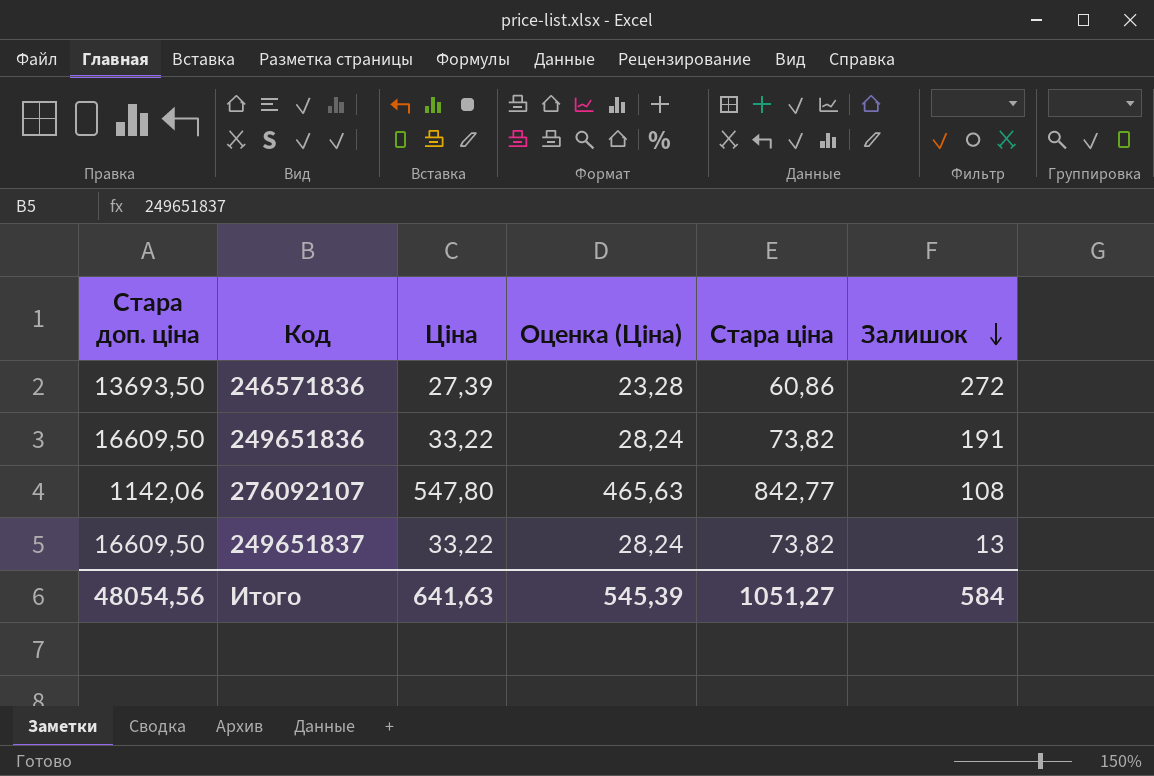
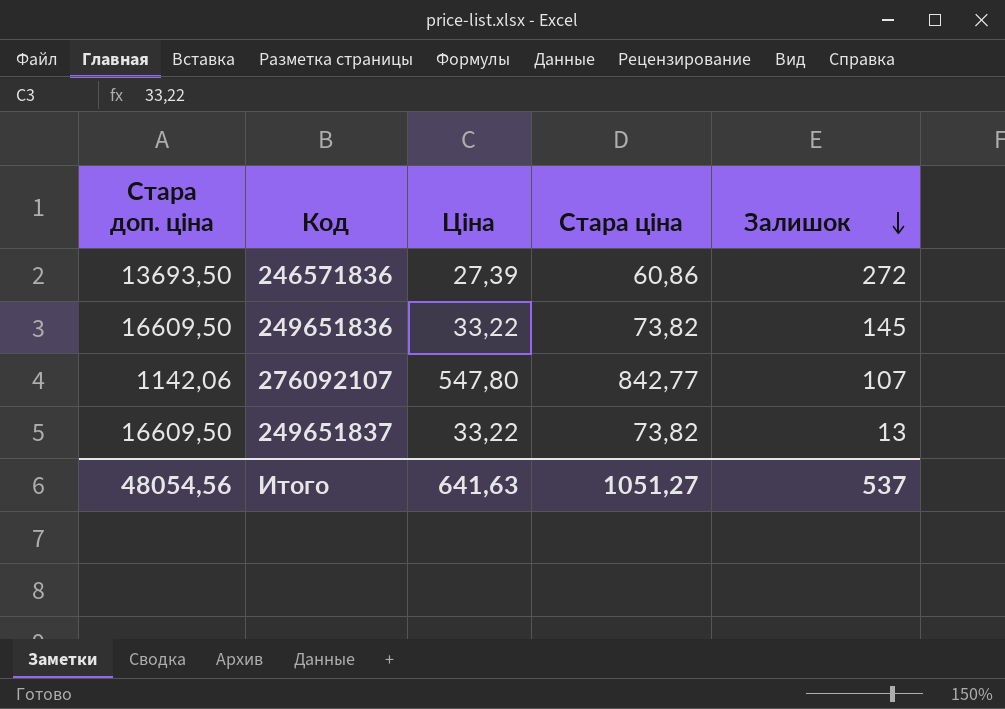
column Оценка (Ціна) | formula: [Ціна] * 0,85 -> none
249651836 | Залишок: 191 -> 145
276092107 | Залишок: 108 -> 107
Итого | Залишок: 584 -> 537

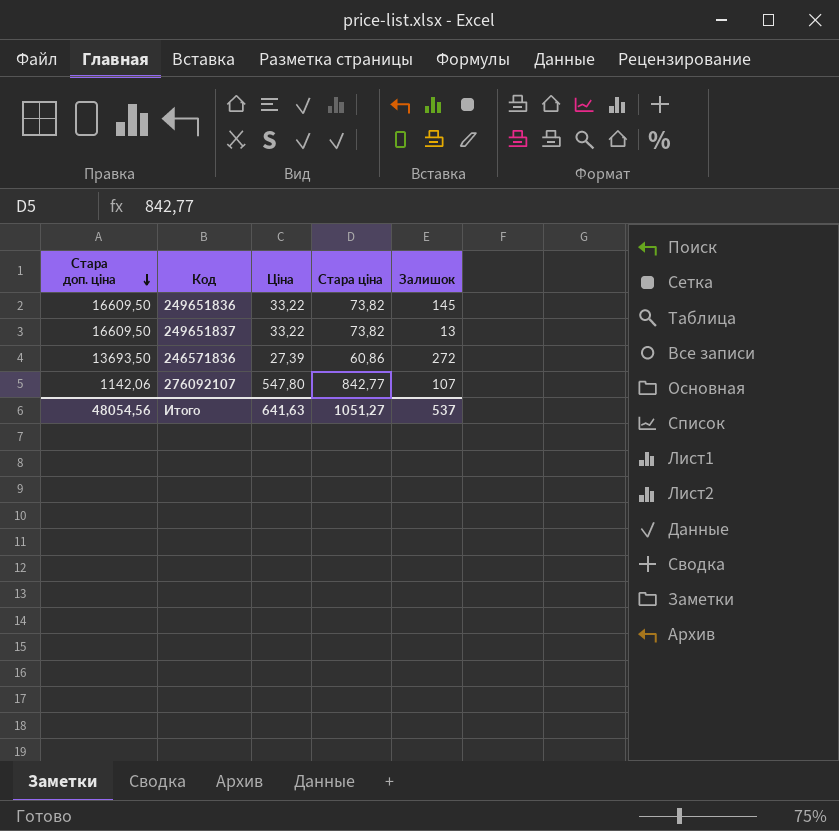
row order: Залишок descending -> Стара доп. ціна descending

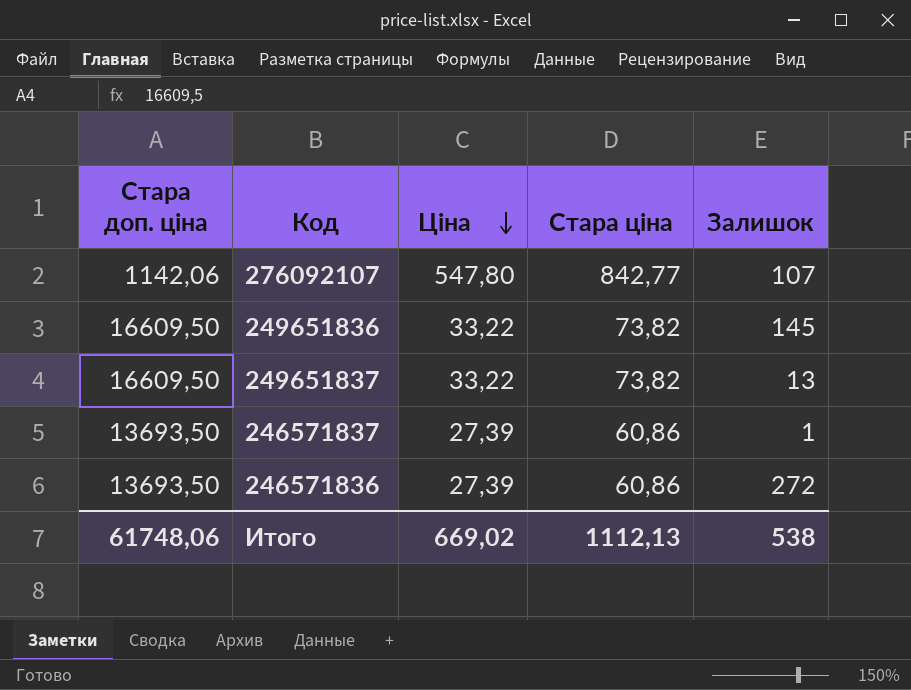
row order: Стара доп. ціна descending -> Ціна descending
row 246571837: none -> 13693,50 | 27,39 | 60,86 | 1
Итого | Стара доп. ціна: 48054,56 -> 61748,06
Итого | Ціна: 641,63 -> 669,02
Итого | Стара ціна: 1051,27 -> 1112,13
Итого | Залишок: 537 -> 538

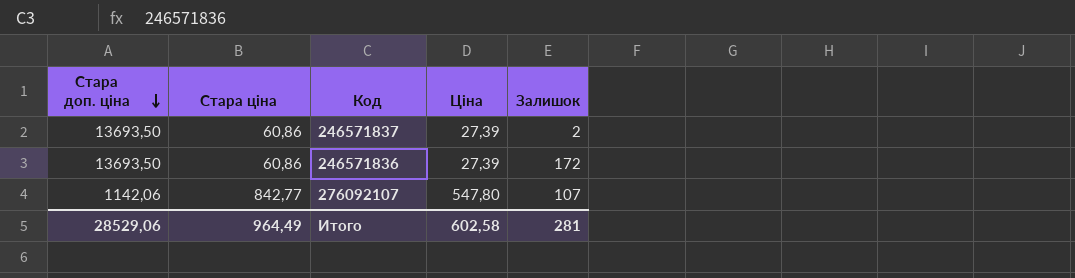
row order: Ціна descending -> Стара доп. ціна descending
column Стара ціна | position: 4 -> 2
row 249651836: 16609,50 | 33,22 | 73,82 | 145 -> none
row 249651837: 16609,50 | 33,22 | 73,82 | 13 -> none
246571837 | Залишок: 1 -> 2
246571836 | Залишок: 272 -> 172
Итого | Стара доп. ціна: 61748,06 -> 28529,06
Итого | Стара ціна: 1112,13 -> 964,49
Итого | Ціна: 669,02 -> 602,58
Итого | Залишок: 538 -> 281

